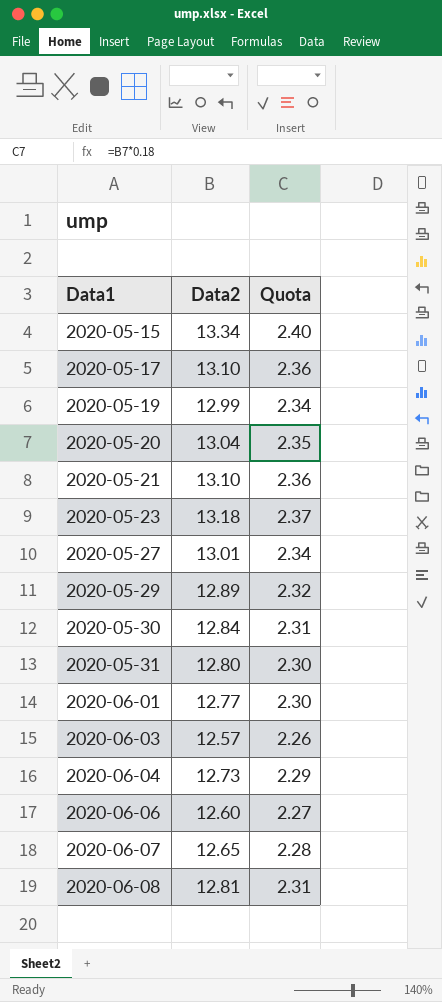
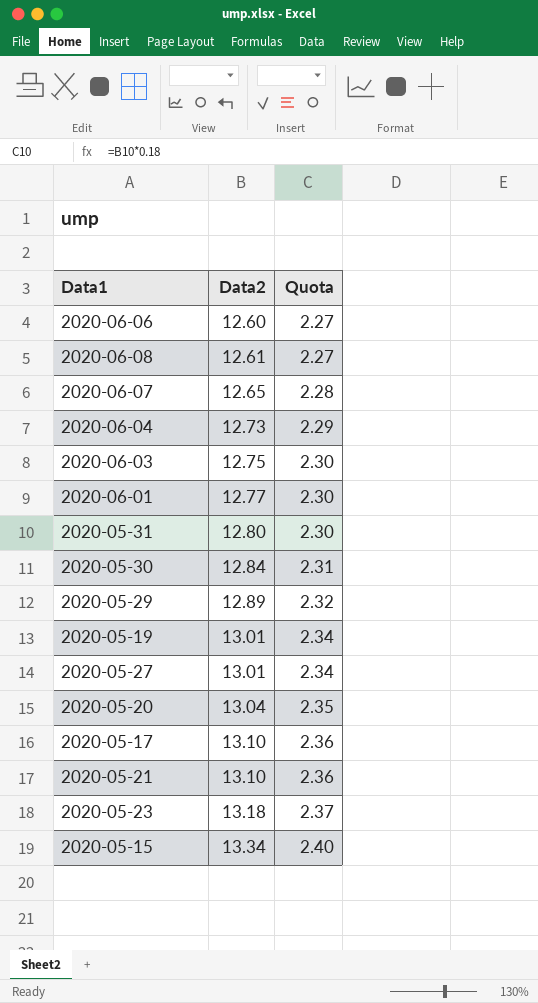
row order: Data1 ascending -> Data2 ascending
2020-06-08 | Data2: 12.81 -> 12.61
2020-06-08 | Quota: 2.31 -> 2.27
2020-06-03 | Data2: 12.57 -> 12.75
2020-06-03 | Quota: 2.26 -> 2.30
2020-05-19 | Data2: 12.99 -> 13.01

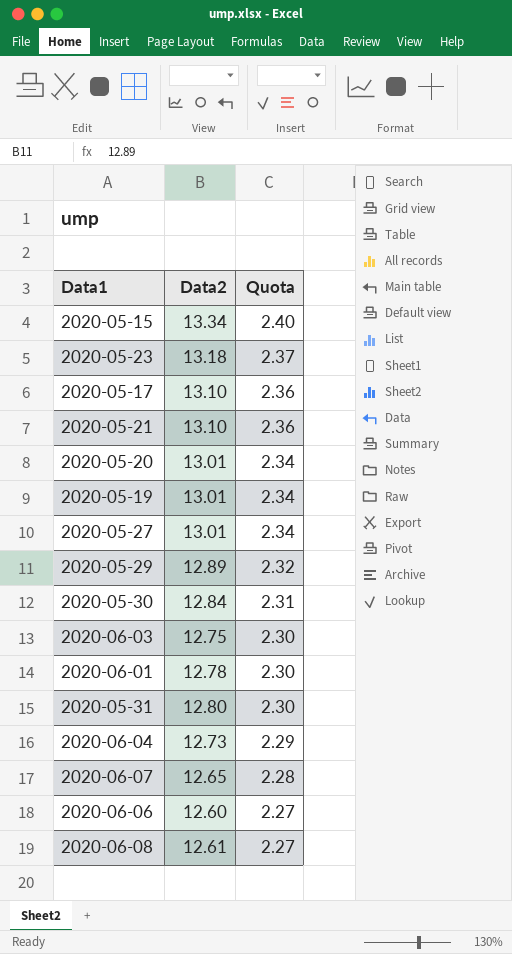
row order: Data2 ascending -> Quota descending
2020-05-20 | Data2: 13.04 -> 13.01
2020-05-20 | Quota: 2.35 -> 2.34
2020-06-01 | Data2: 12.77 -> 12.78

